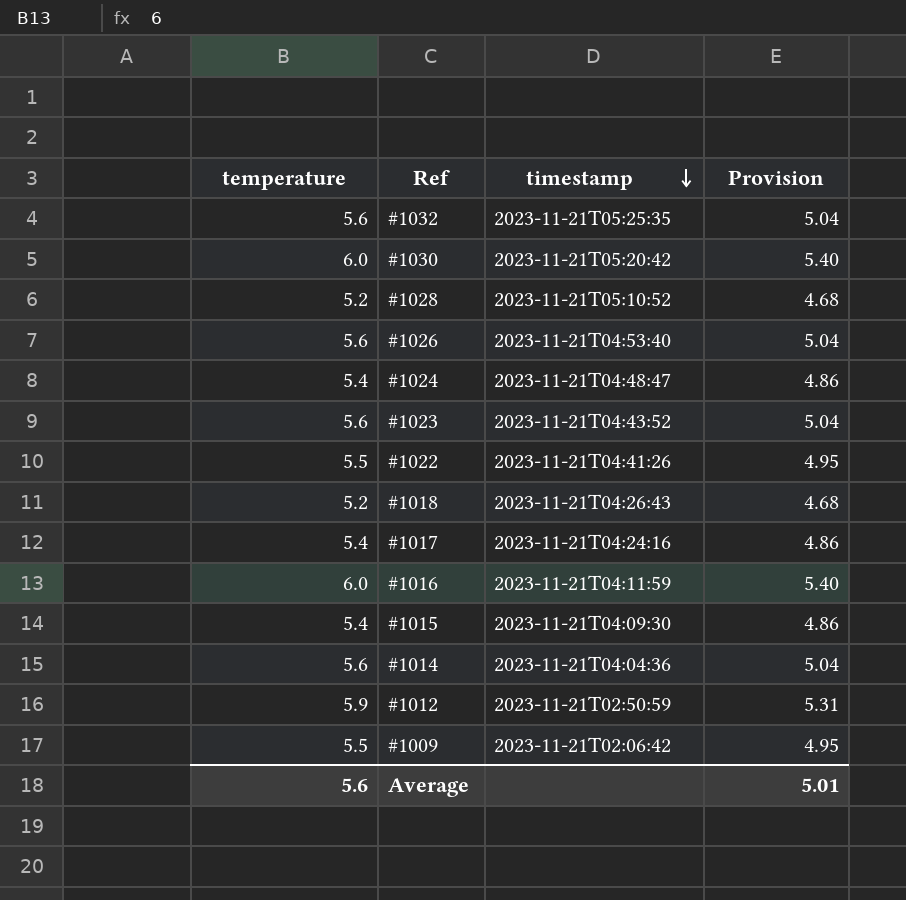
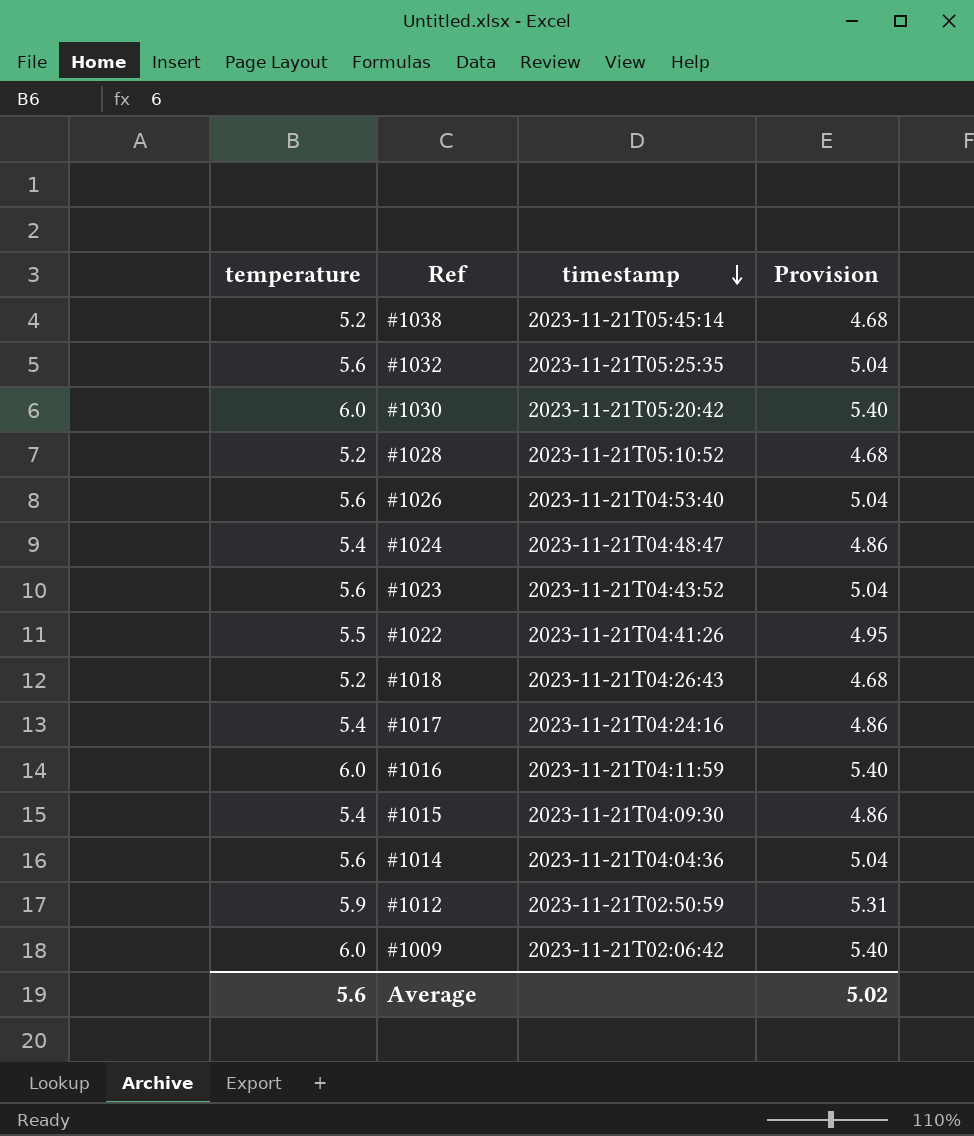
row #1038: none -> 5.2 | 2023-11-21T05:45:14 | 4.68
#1009 | temperature: 5.5 -> 6.0
#1009 | Provision: 4.95 -> 5.40
Average | Provision: 5.01 -> 5.02

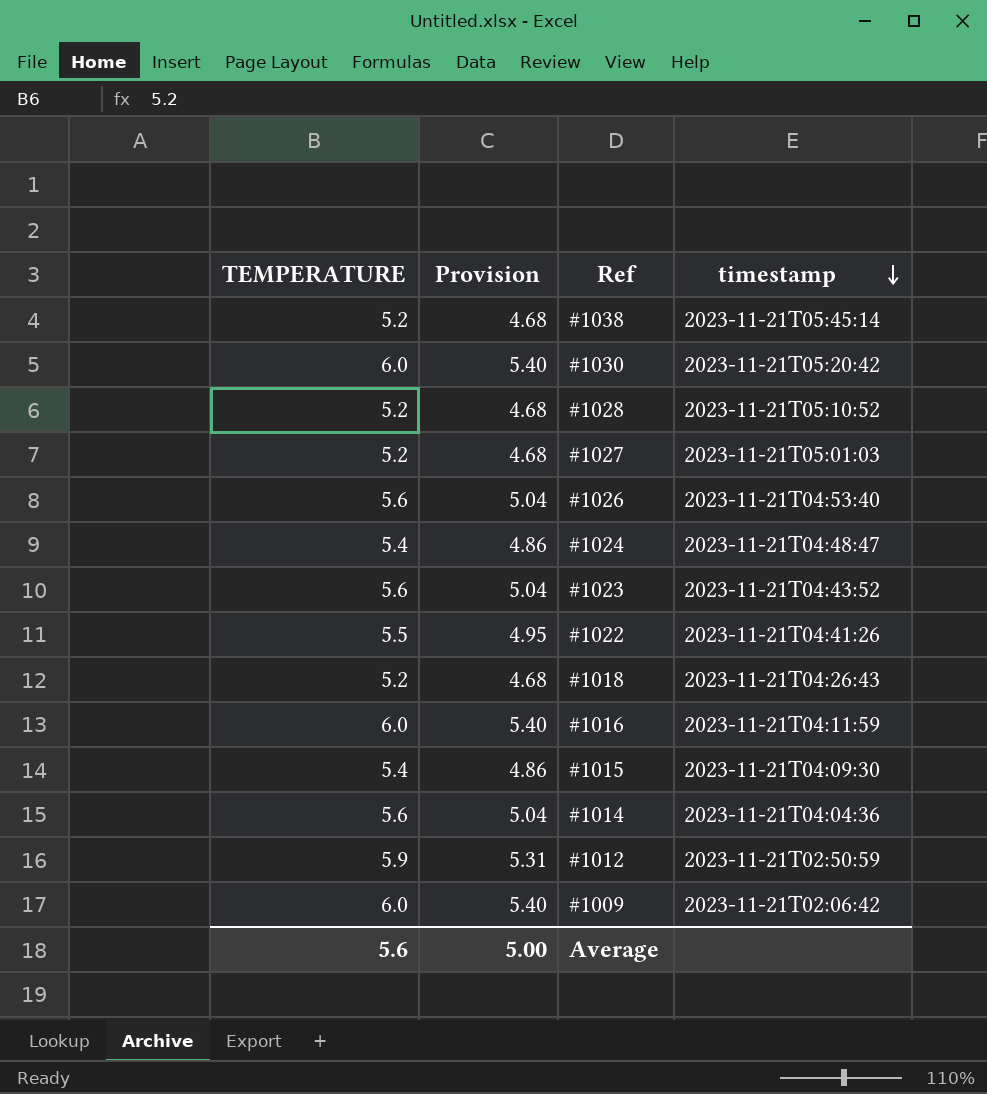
column name: temperature -> TEMPERATURE
column Provision | position: 4 -> 2
row #1032: 5.6 | 2023-11-21T05:25:35 | 5.04 -> none
row #1017: 5.4 | 2023-11-21T04:24:16 | 4.86 -> none
row #1027: none -> 5.2 | 4.68 | 2023-11-21T05:01:03
Average | Provision: 5.02 -> 5.00

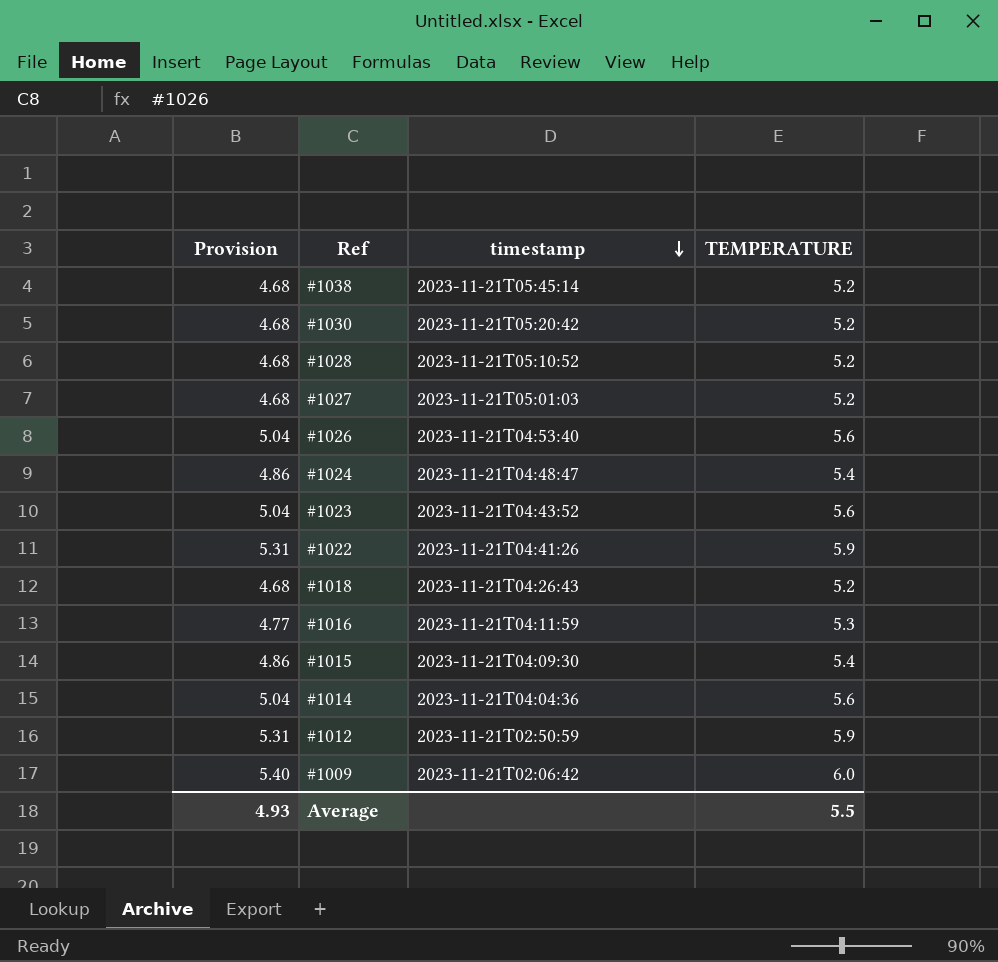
column TEMPERATURE | position: 1 -> 4
#1030 | Provision: 5.40 -> 4.68
#1030 | TEMPERATURE: 6.0 -> 5.2
#1022 | Provision: 4.95 -> 5.31
#1022 | TEMPERATURE: 5.5 -> 5.9
#1016 | Provision: 5.40 -> 4.77
#1016 | TEMPERATURE: 6.0 -> 5.3
Average | Provision: 5.00 -> 4.93
Average | TEMPERATURE: 5.6 -> 5.5

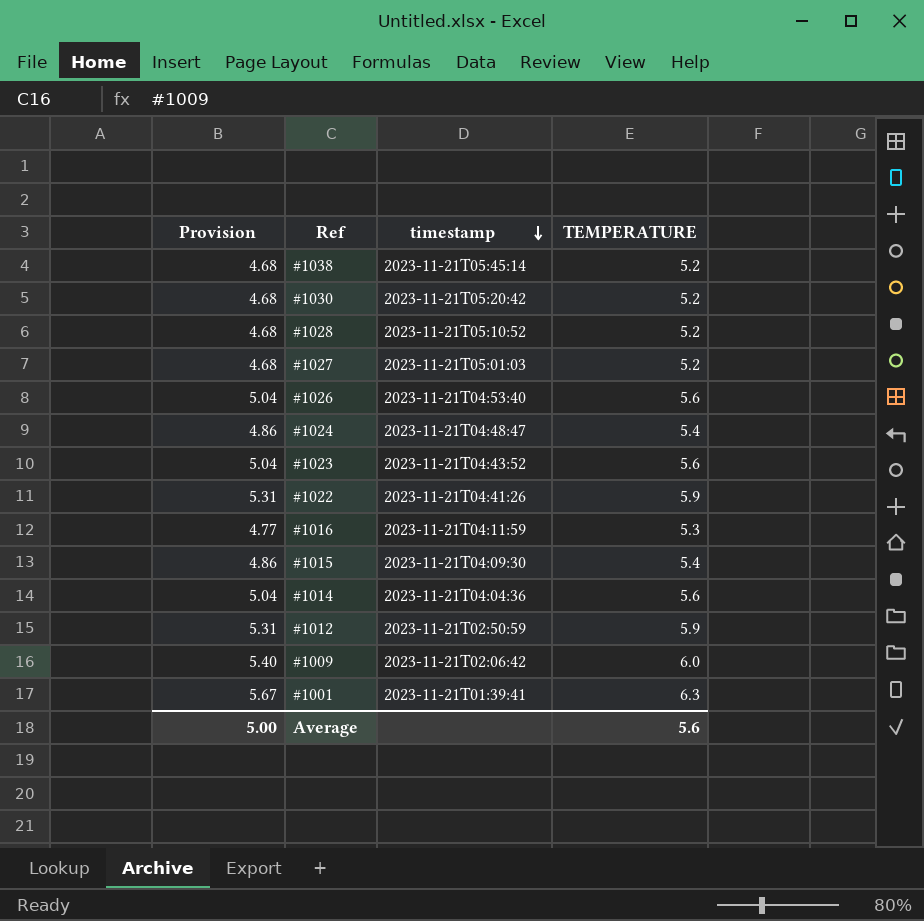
row #1018: 4.68 | 2023-11-21T04:26:43 | 5.2 -> none
row #1001: none -> 5.67 | 2023-11-21T01:39:41 | 6.3
Average | Provision: 4.93 -> 5.00
Average | TEMPERATURE: 5.5 -> 5.6

